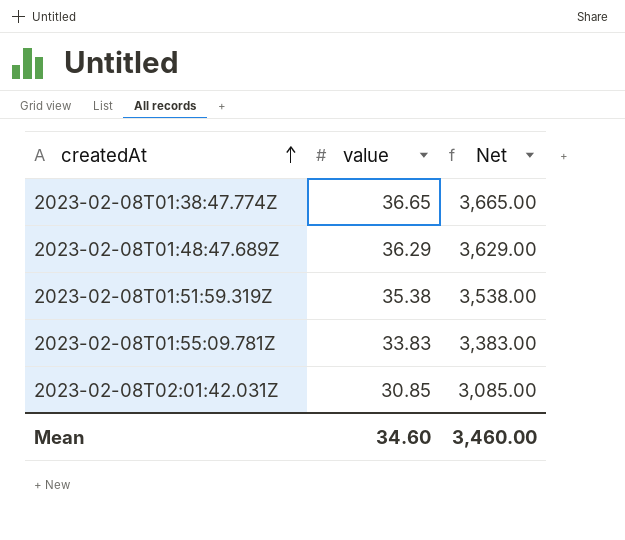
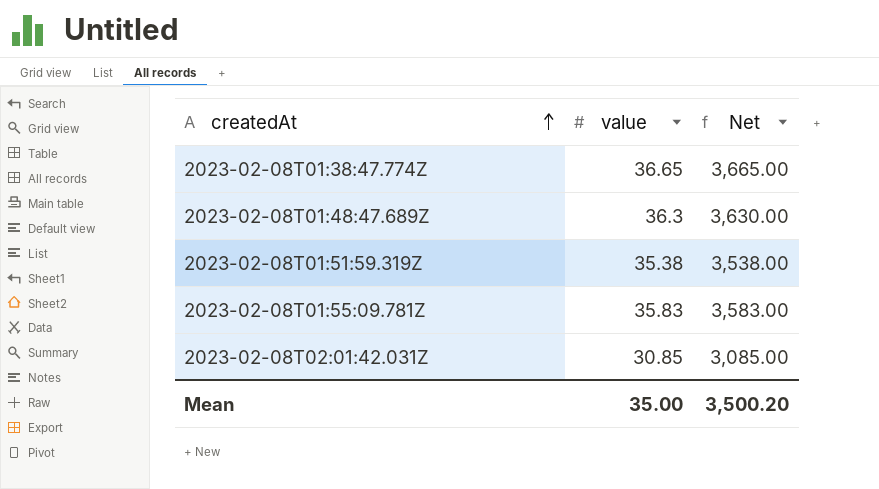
2023-02-08T01:48:47.689Z | value: 36.29 -> 36.3
2023-02-08T01:48:47.689Z | Net: 3,629.00 -> 3,630.00
2023-02-08T01:55:09.781Z | value: 33.83 -> 35.83
2023-02-08T01:55:09.781Z | Net: 3,383.00 -> 3,583.00
Mean | value: 34.60 -> 35.00
Mean | Net: 3,460.00 -> 3,500.20

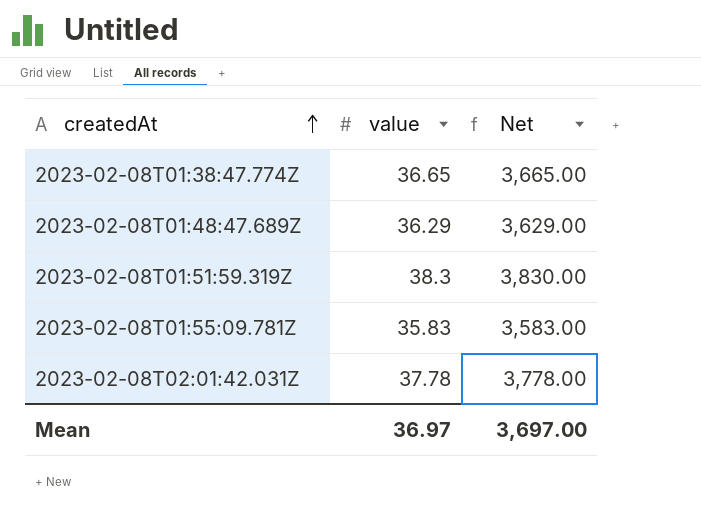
2023-02-08T01:48:47.689Z | value: 36.3 -> 36.29
2023-02-08T01:48:47.689Z | Net: 3,630.00 -> 3,629.00
2023-02-08T01:51:59.319Z | value: 35.38 -> 38.3
2023-02-08T01:51:59.319Z | Net: 3,538.00 -> 3,830.00
2023-02-08T02:01:42.031Z | value: 30.85 -> 37.78
2023-02-08T02:01:42.031Z | Net: 3,085.00 -> 3,778.00
Mean | value: 35.00 -> 36.97
Mean | Net: 3,500.20 -> 3,697.00

